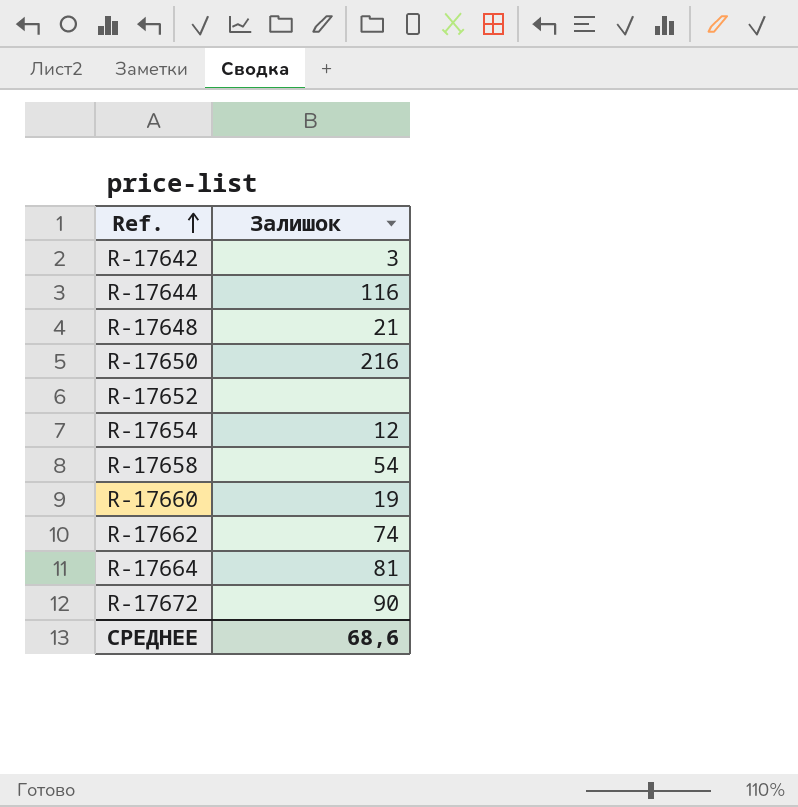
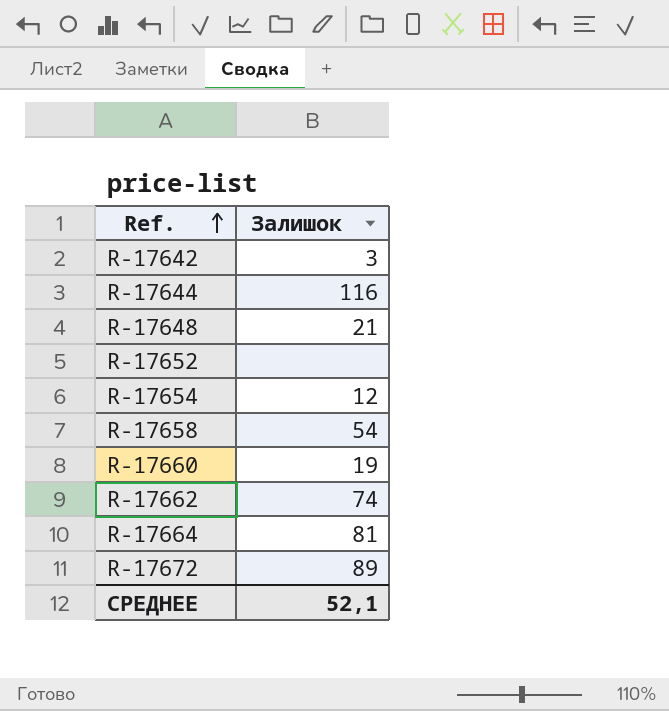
row R-17650: 216 -> none
R-17672 | Залишок: 90 -> 89
СРЕДНЕЕ | Залишок: 68,6 -> 52,1

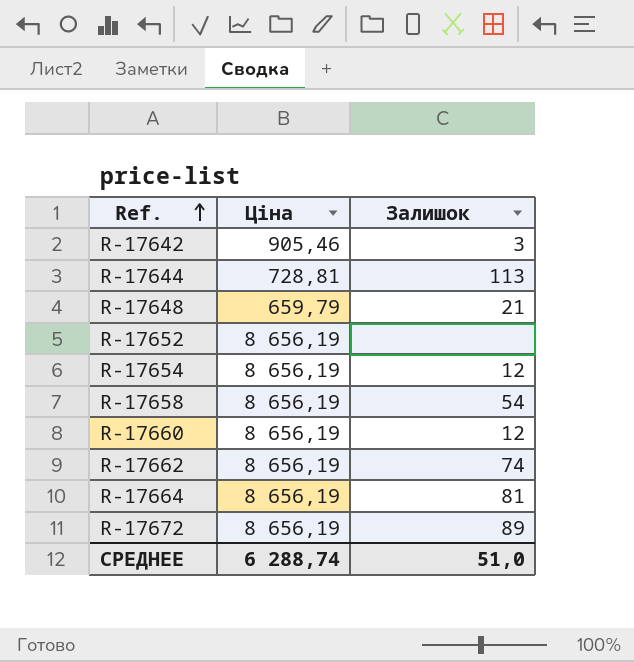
column Ціна | position: none -> 2
R-17644 | Залишок: 116 -> 113
R-17660 | Залишок: 19 -> 12
СРЕДНЕЕ | Залишок: 52,1 -> 51,0

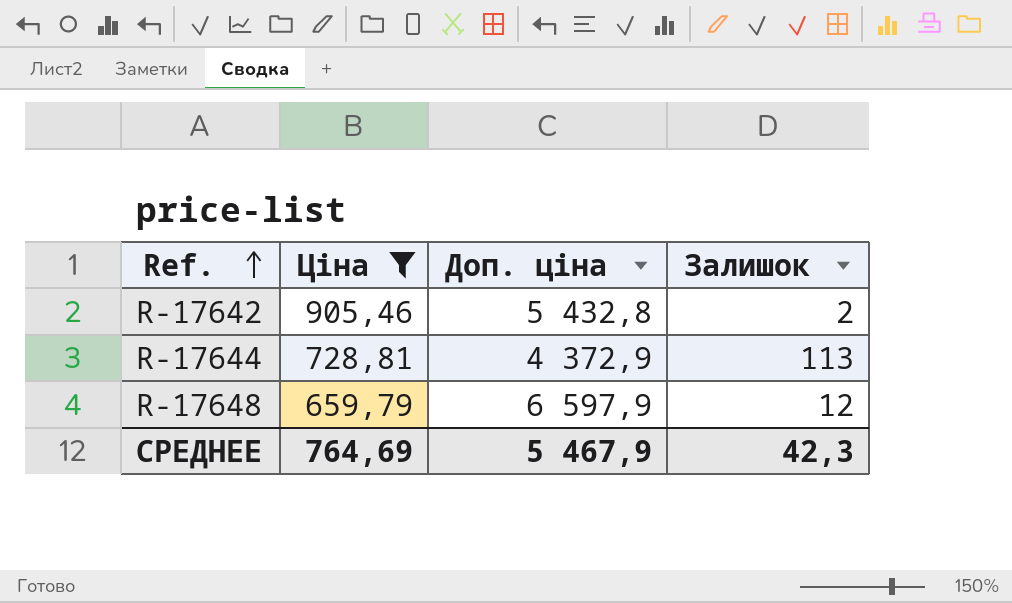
filter: none -> Ціна != 8 656,19
column Доп. ціна | position: none -> 3
R-17642 | Залишок: 3 -> 2
R-17648 | Залишок: 21 -> 12
СРЕДНЕЕ | Ціна: 6 288,74 -> 764,69
СРЕДНЕЕ | Залишок: 51,0 -> 42,3

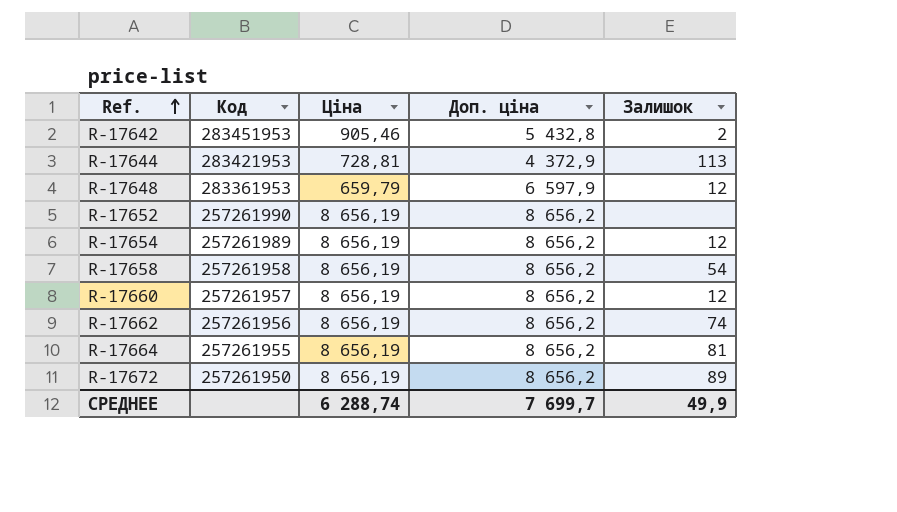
filter: Ціна != 8 656,19 -> none
column Код | position: none -> 2
СРЕДНЕЕ | Ціна: 764,69 -> 6 288,74
СРЕДНЕЕ | Доп. ціна: 5 467,9 -> 7 699,7
СРЕДНЕЕ | Залишок: 42,3 -> 49,9

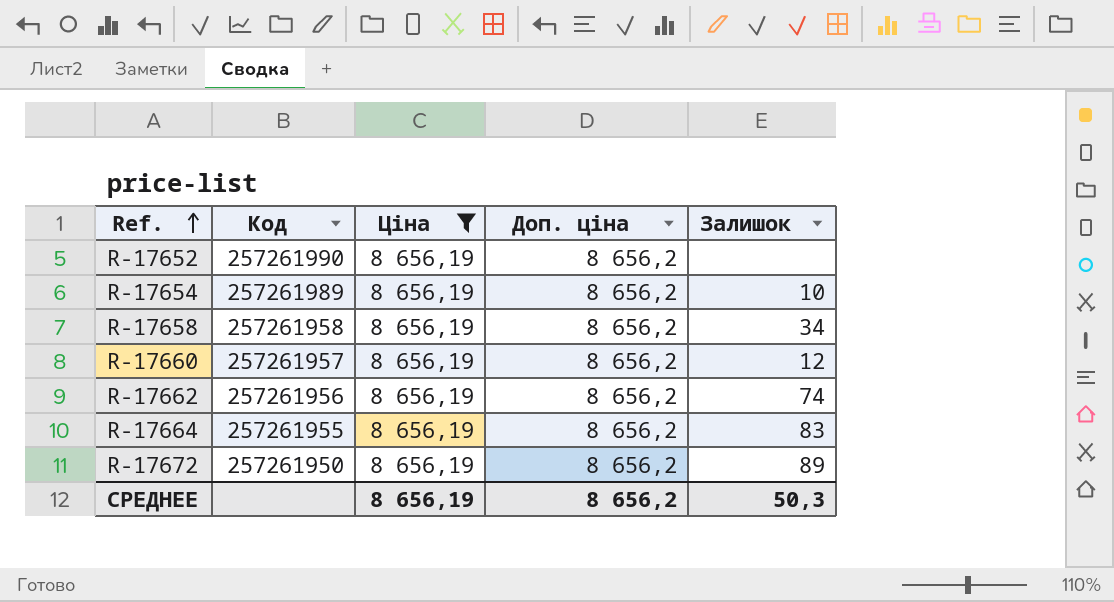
filter: none -> Ціна = 8 656,19
R-17654 | Залишок: 12 -> 10
R-17658 | Залишок: 54 -> 34
R-17664 | Залишок: 81 -> 83
СРЕДНЕЕ | Ціна: 6 288,74 -> 8 656,19
СРЕДНЕЕ | Доп. ціна: 7 699,7 -> 8 656,2
СРЕДНЕЕ | Залишок: 49,9 -> 50,3

